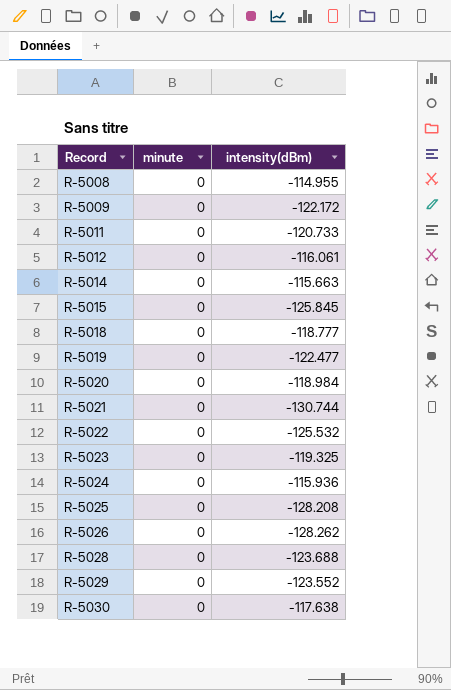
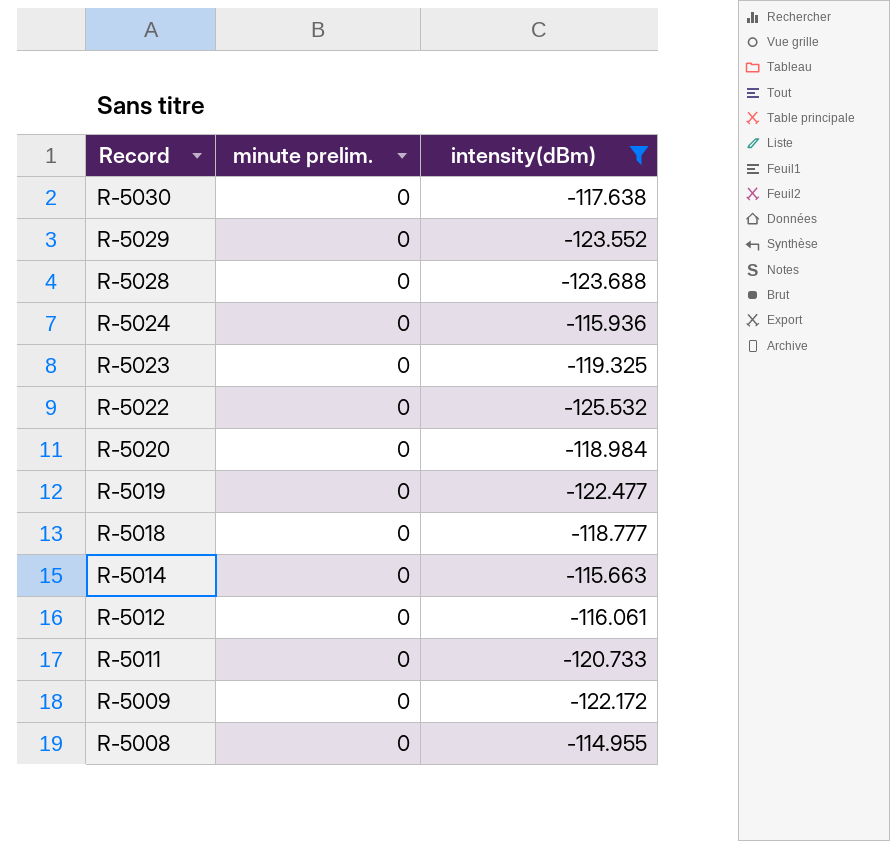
filter: none -> intensity(dBm) >= -125.532
row order: Record ascending -> Record descending
column name: minute -> minute prelim.

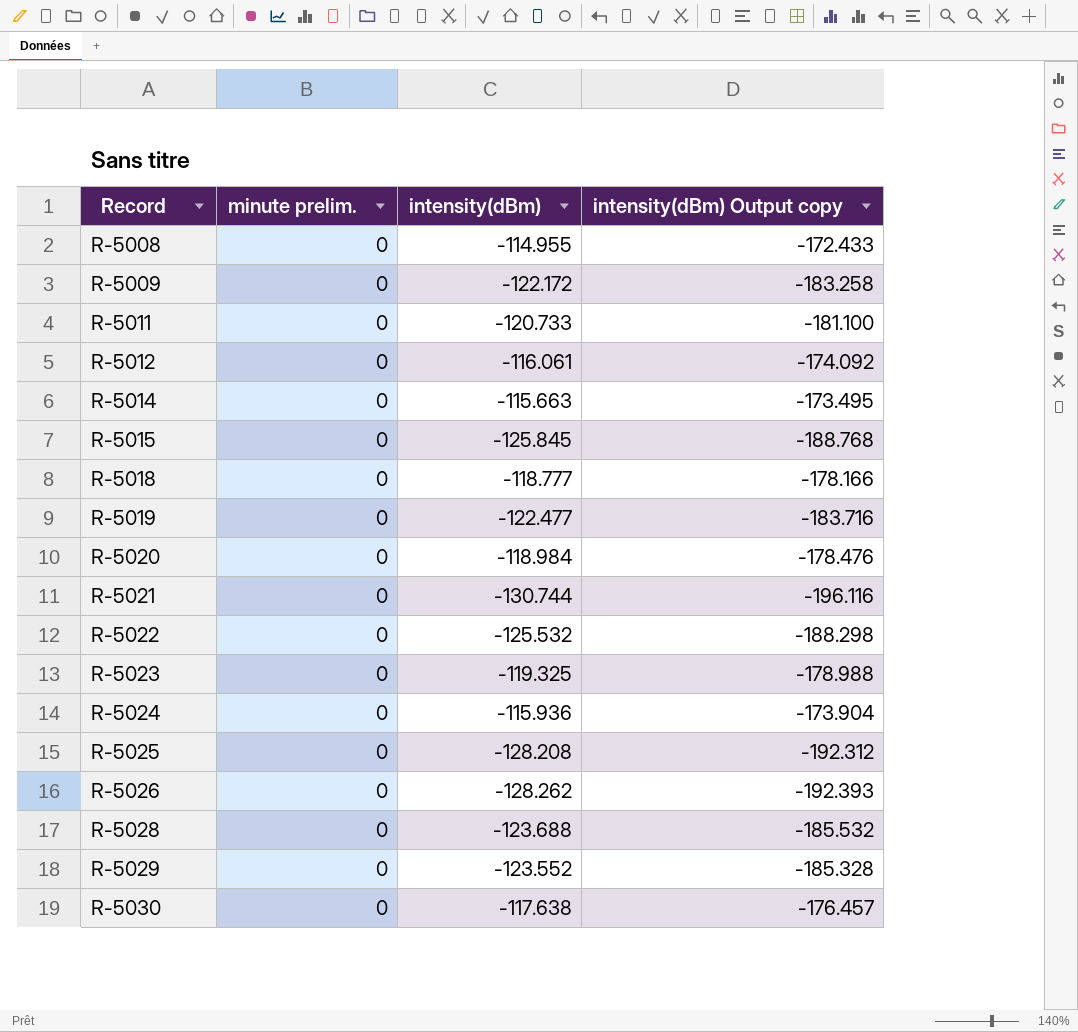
filter: intensity(dBm) >= -125.532 -> none
row order: Record descending -> Record ascending
column intensity(dBm) Output copy | formula: none -> [intensity(dBm)] * 1.5

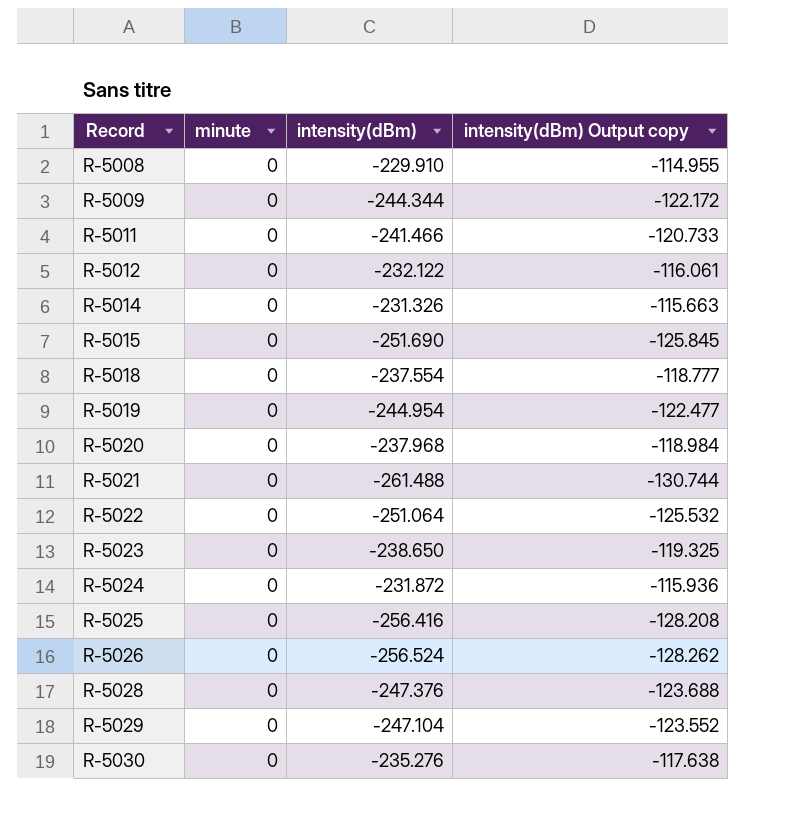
column name: minute prelim. -> minute
column intensity(dBm) Output copy | formula: [intensity(dBm)] * 1.5 -> [intensity(dBm)] * 0.5
R-5008 | intensity(dBm): -114.955 -> -229.910
R-5009 | intensity(dBm): -122.172 -> -244.344
R-5011 | intensity(dBm): -120.733 -> -241.466
R-5012 | intensity(dBm): -116.061 -> -232.122
R-5014 | intensity(dBm): -115.663 -> -231.326
R-5015 | intensity(dBm): -125.845 -> -251.690
R-5018 | intensity(dBm): -118.777 -> -237.554
R-5019 | intensity(dBm): -122.477 -> -244.954
R-5020 | intensity(dBm): -118.984 -> -237.968
R-5021 | intensity(dBm): -130.744 -> -261.488
R-5022 | intensity(dBm): -125.532 -> -251.064
R-5023 | intensity(dBm): -119.325 -> -238.650
R-5024 | intensity(dBm): -115.936 -> -231.872
R-5025 | intensity(dBm): -128.208 -> -256.416
R-5026 | intensity(dBm): -128.262 -> -256.524
R-5028 | intensity(dBm): -123.688 -> -247.376
R-5029 | intensity(dBm): -123.552 -> -247.104
R-5030 | intensity(dBm): -117.638 -> -235.276

